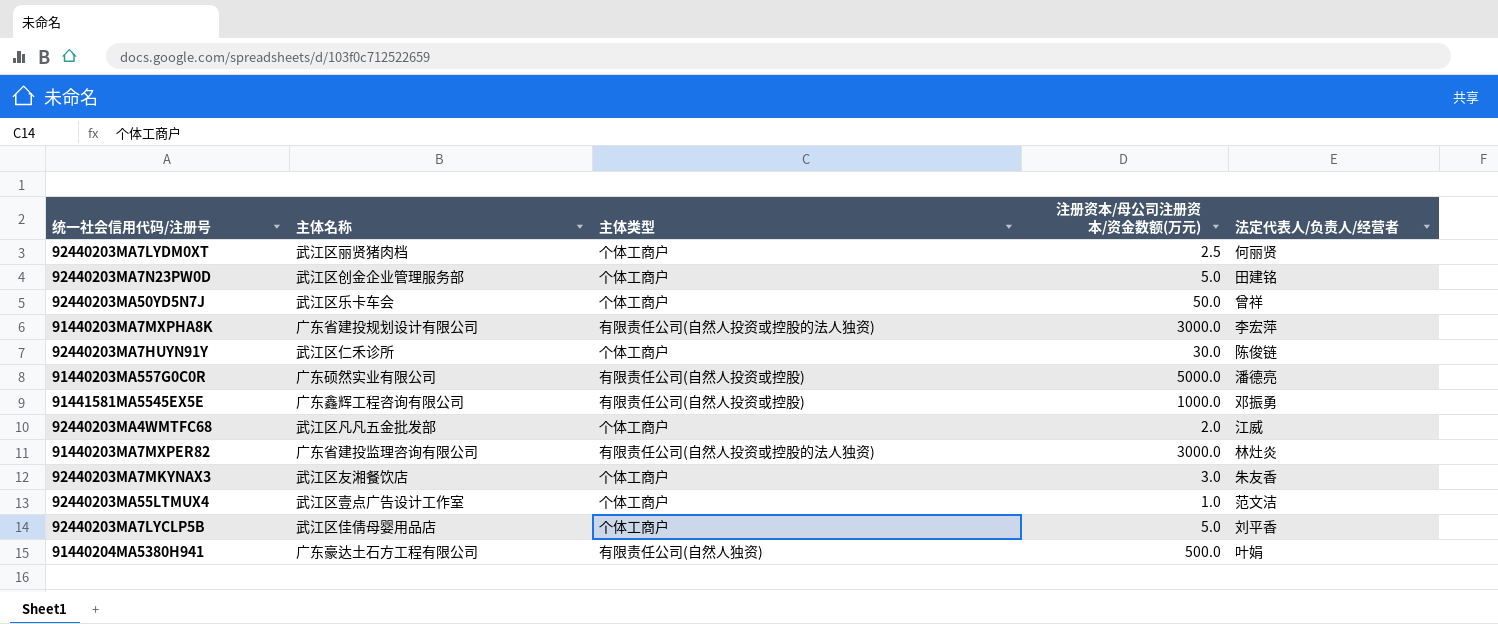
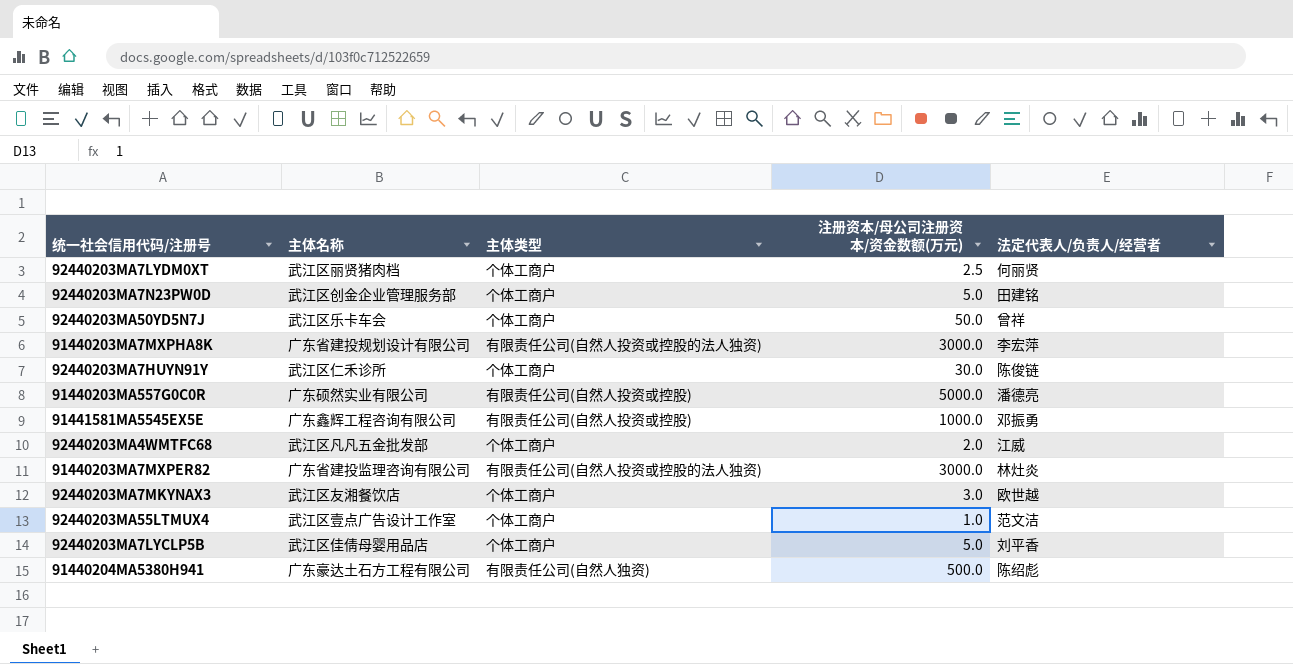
92440203MA7MKYNAX3 | 法定代表人/负责人/经营者: 朱友香 -> 欧世越
91440204MA5380H941 | 法定代表人/负责人/经营者: 叶娟 -> 陈绍彪

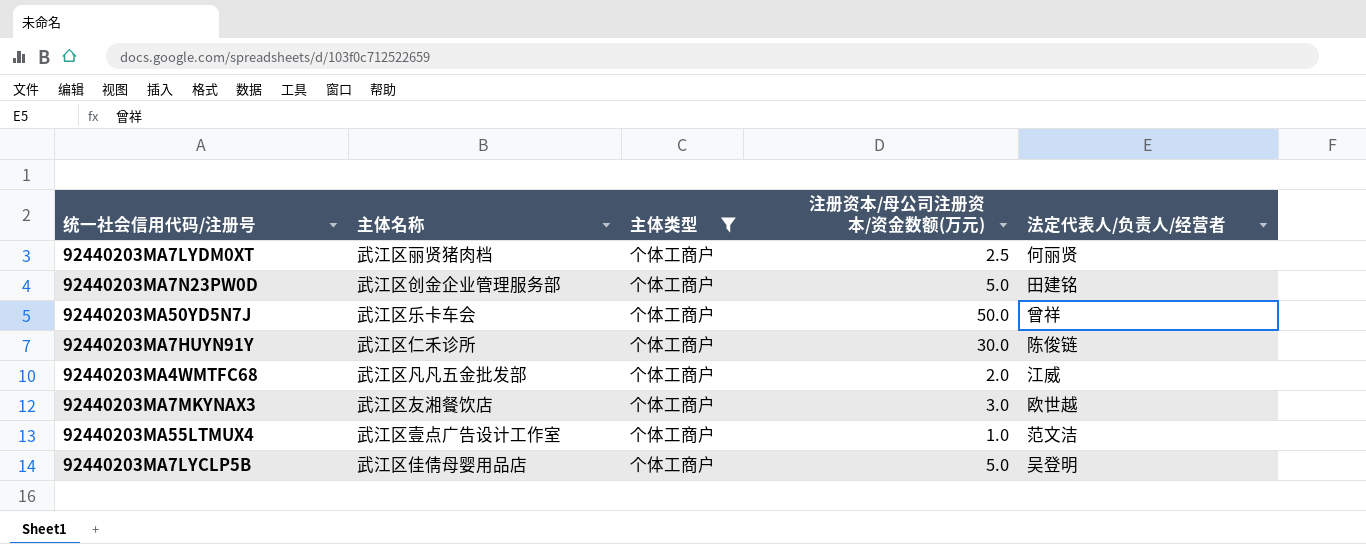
filter: none -> 主体类型 = 个体工商户
92440203MA7LYCLP5B | 法定代表人/负责人/经营者: 刘平香 -> 吴登明

